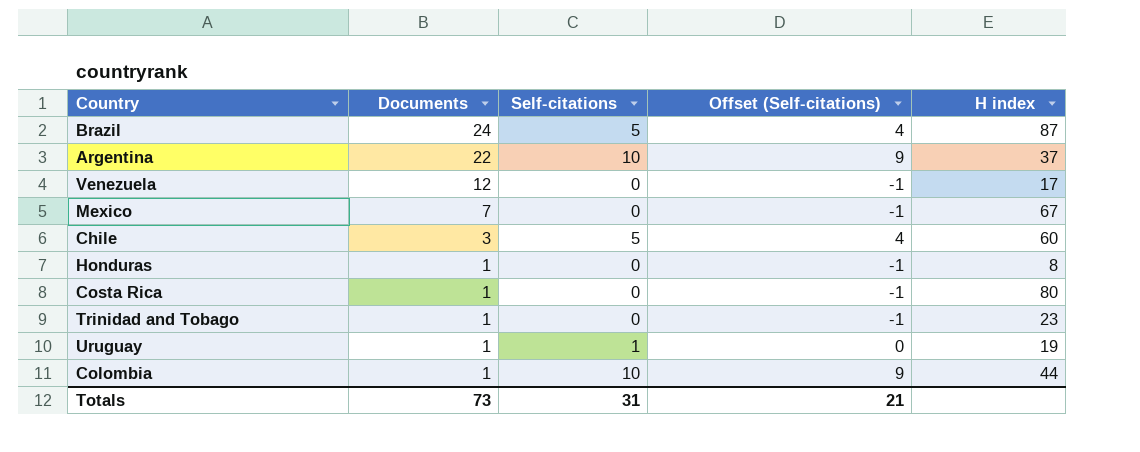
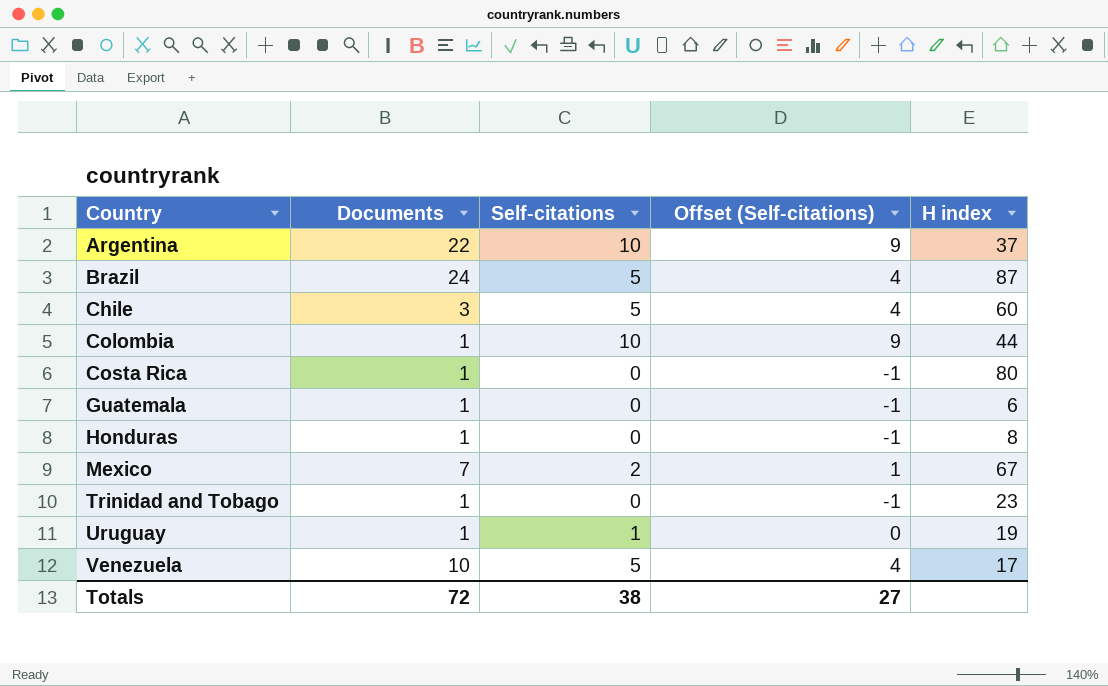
row order: Documents descending -> Country ascending
row Guatemala: none -> 1 | 0 | -1 | 6
Mexico | Self-citations: 0 -> 2
Mexico | Offset (Self-citations): -1 -> 1
Venezuela | Documents: 12 -> 10
Venezuela | Self-citations: 0 -> 5
Venezuela | Offset (Self-citations): -1 -> 4
Totals | Documents: 73 -> 72
Totals | Self-citations: 31 -> 38
Totals | Offset (Self-citations): 21 -> 27

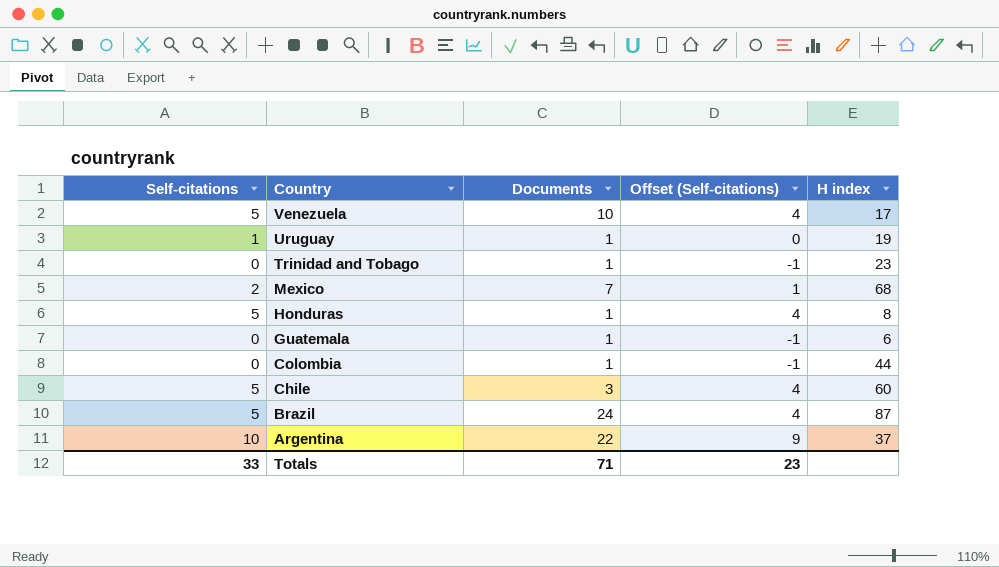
row order: Country ascending -> Country descending
column Self-citations | position: 3 -> 1
row Costa Rica: 1 | 0 | -1 | 80 -> none
Mexico | H index: 67 -> 68
Honduras | Self-citations: 0 -> 5
Honduras | Offset (Self-citations): -1 -> 4
Colombia | Self-citations: 10 -> 0
Colombia | Offset (Self-citations): 9 -> -1
Totals | Self-citations: 38 -> 33
Totals | Documents: 72 -> 71
Totals | Offset (Self-citations): 27 -> 23

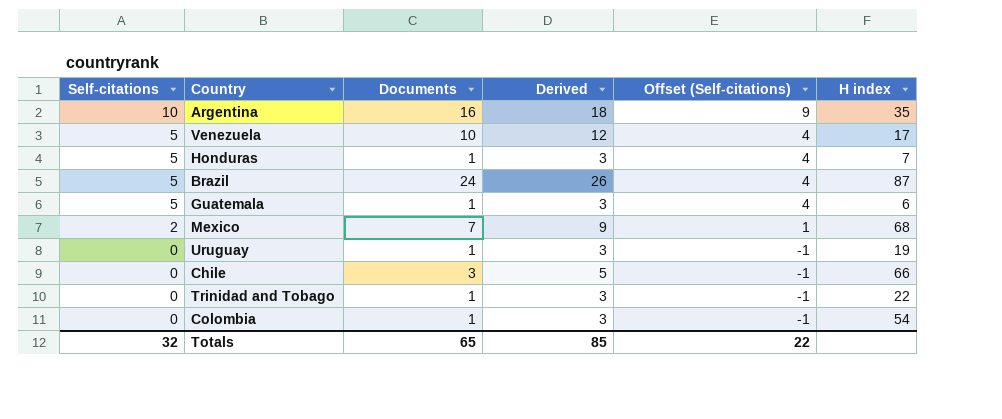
row order: Country descending -> Self-citations descending
column Derived | formula: none -> [Documents] + 2
Argentina | Documents: 22 -> 16
Argentina | H index: 37 -> 35
Honduras | H index: 8 -> 7
Guatemala | Self-citations: 0 -> 5
Guatemala | Offset (Self-citations): -1 -> 4
Uruguay | Self-citations: 1 -> 0
Uruguay | Offset (Self-citations): 0 -> -1
Chile | Self-citations: 5 -> 0
Chile | Offset (Self-citations): 4 -> -1
Chile | H index: 60 -> 66
Trinidad and Tobago | H index: 23 -> 22
Colombia | H index: 44 -> 54
Totals | Self-citations: 33 -> 32
Totals | Documents: 71 -> 65
Totals | Offset (Self-citations): 23 -> 22

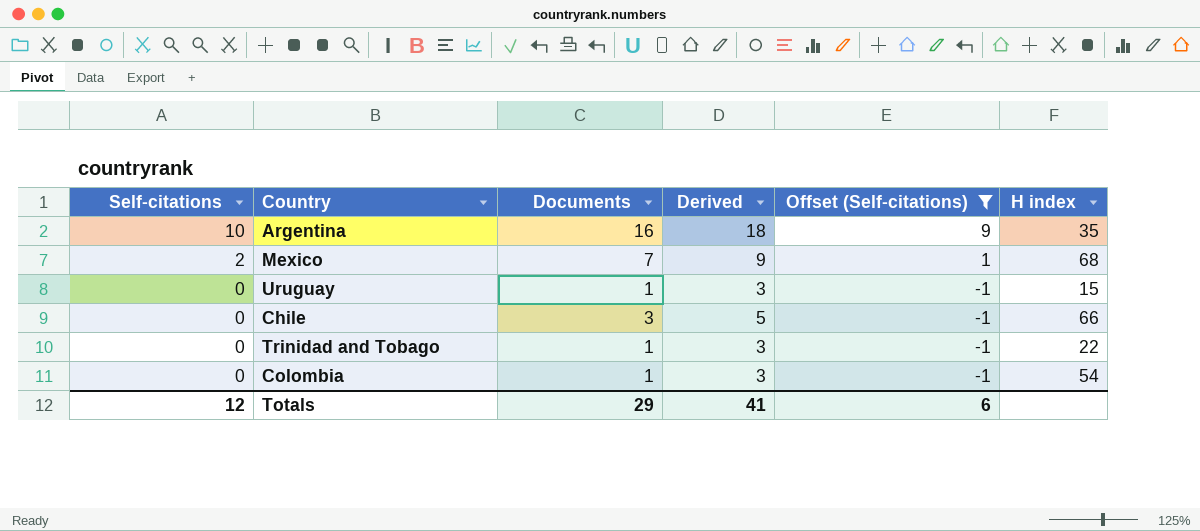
filter: none -> Offset (Self-citations) != 4
Uruguay | H index: 19 -> 15
Totals | Self-citations: 32 -> 12
Totals | Documents: 65 -> 29
Totals | Derived: 85 -> 41
Totals | Offset (Self-citations): 22 -> 6

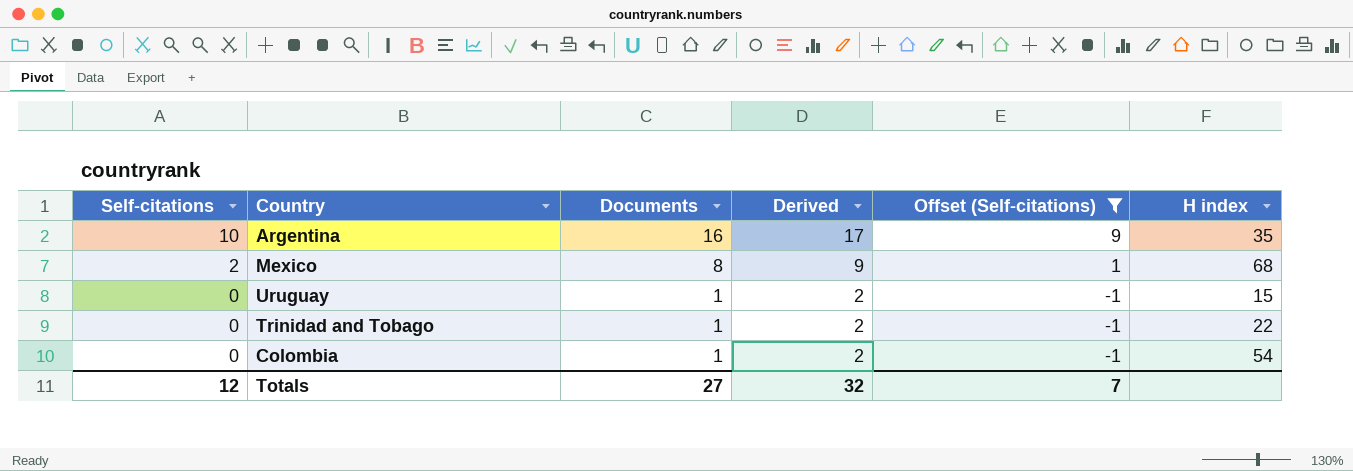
column Derived | formula: [Documents] + 2 -> [Documents] + 1
row Chile: 0 | 3 | 5 | -1 | 66 -> none
Mexico | Documents: 7 -> 8
Totals | Documents: 29 -> 27
Totals | Derived: 41 -> 32
Totals | Offset (Self-citations): 6 -> 7

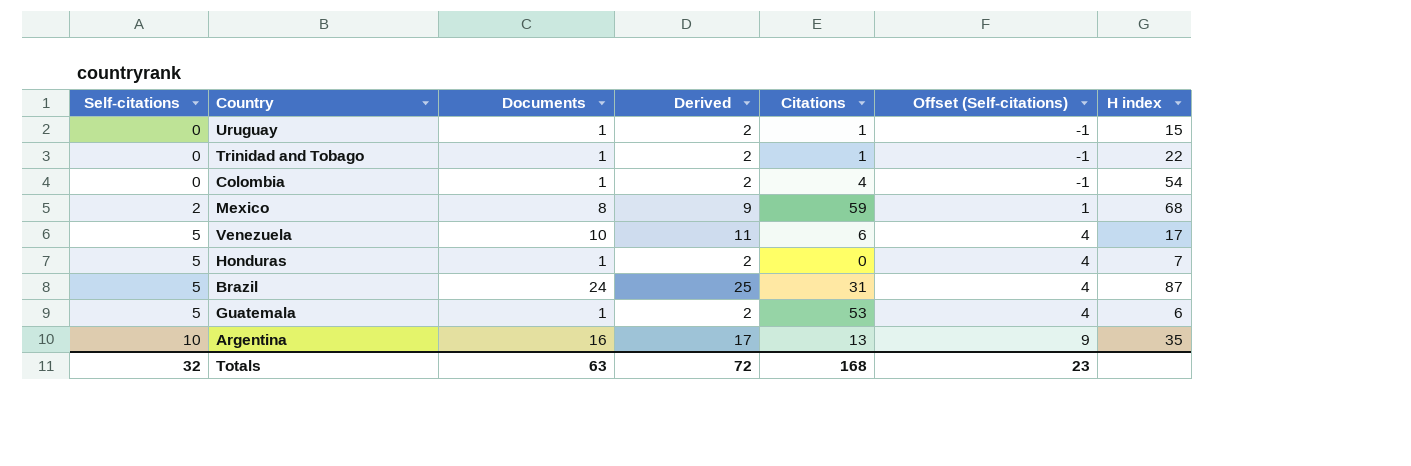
filter: Offset (Self-citations) != 4 -> none
row order: Self-citations descending -> Self-citations ascending
column Citations | position: none -> 5
Totals | Self-citations: 12 -> 32
Totals | Documents: 27 -> 63
Totals | Derived: 32 -> 72
Totals | Offset (Self-citations): 7 -> 23

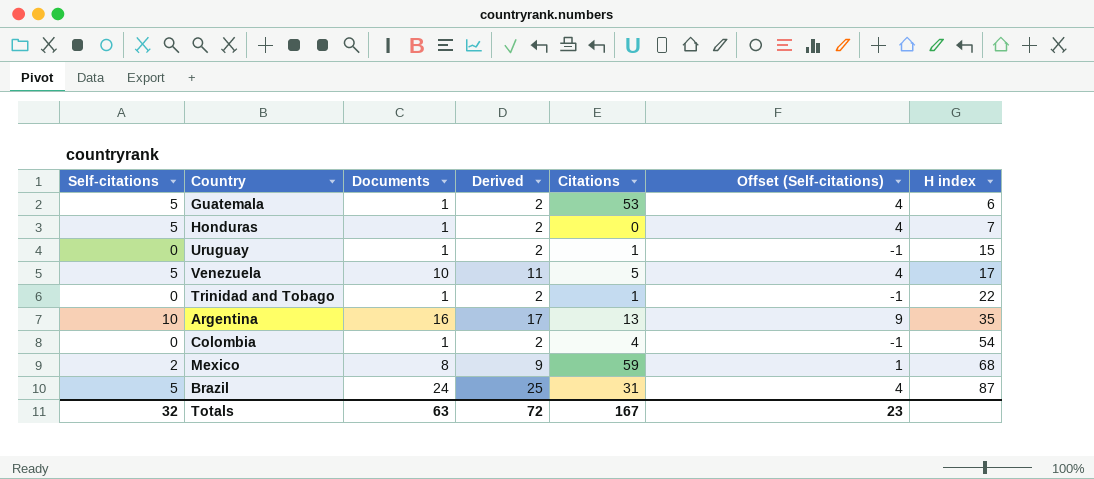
row order: Self-citations ascending -> H index ascending
Venezuela | Citations: 6 -> 5
Totals | Citations: 168 -> 167

